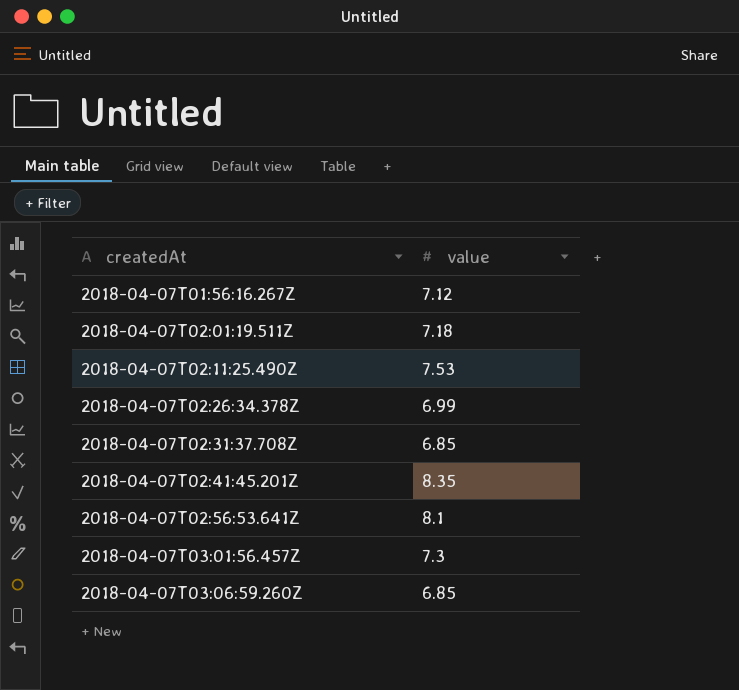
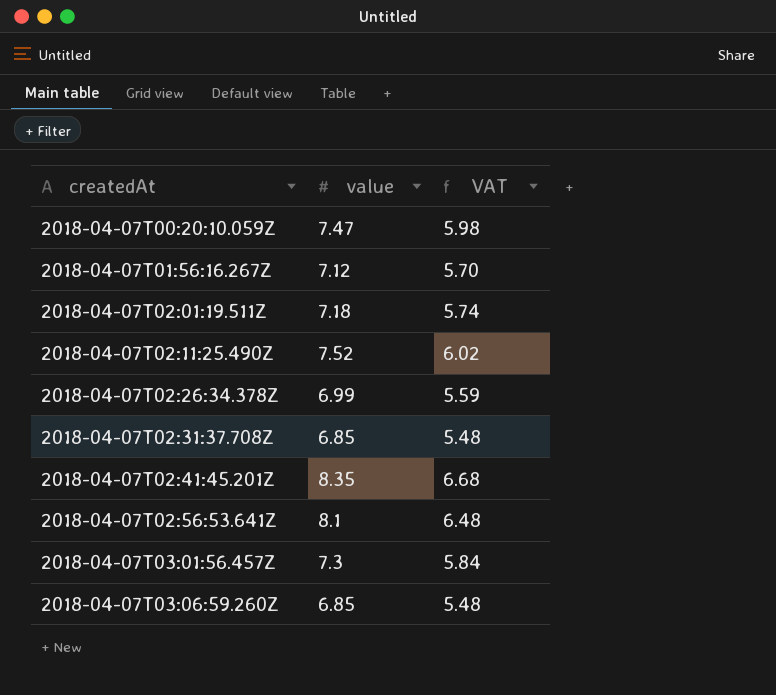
column VAT | formula: none -> [value] * 0.8
row 2018-04-07T00:20:10.059Z: none -> 7.47 | 5.98
2018-04-07T02:11:25.490Z | value: 7.53 -> 7.52

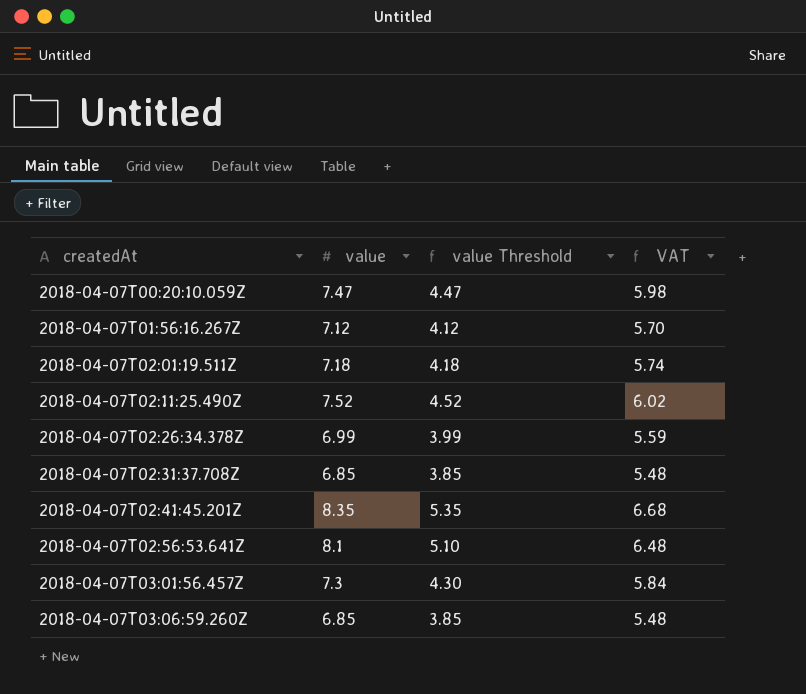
column value Threshold | formula: none -> [value] - 3

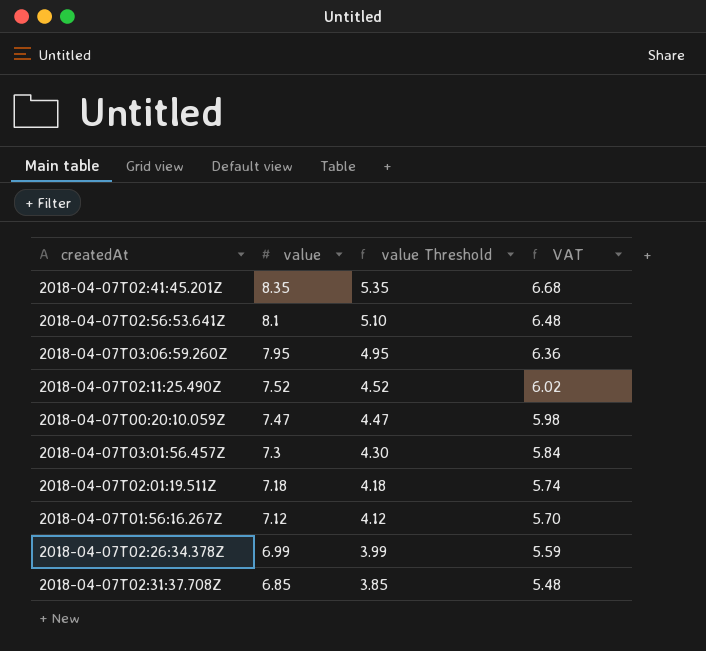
row order: createdAt ascending -> value descending
2018-04-07T03:06:59.260Z | value: 6.85 -> 7.95
2018-04-07T03:06:59.260Z | value Threshold: 3.85 -> 4.95
2018-04-07T03:06:59.260Z | VAT: 5.48 -> 6.36

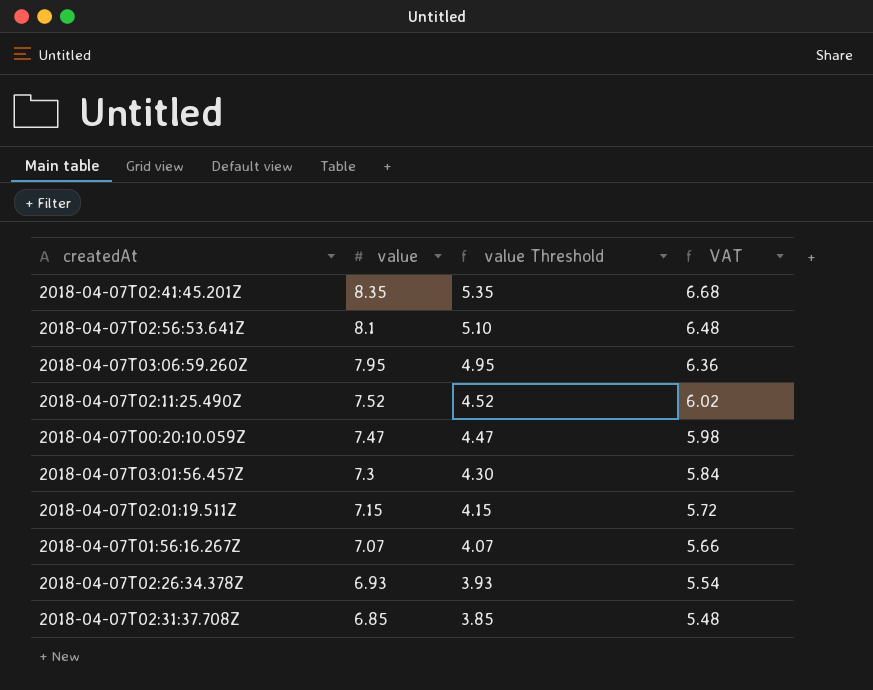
2018-04-07T02:01:19.511Z | value: 7.18 -> 7.15
2018-04-07T02:01:19.511Z | value Threshold: 4.18 -> 4.15
2018-04-07T02:01:19.511Z | VAT: 5.74 -> 5.72
2018-04-07T01:56:16.267Z | value: 7.12 -> 7.07
2018-04-07T01:56:16.267Z | value Threshold: 4.12 -> 4.07
2018-04-07T01:56:16.267Z | VAT: 5.70 -> 5.66
2018-04-07T02:26:34.378Z | value: 6.99 -> 6.93
2018-04-07T02:26:34.378Z | value Threshold: 3.99 -> 3.93
2018-04-07T02:26:34.378Z | VAT: 5.59 -> 5.54

